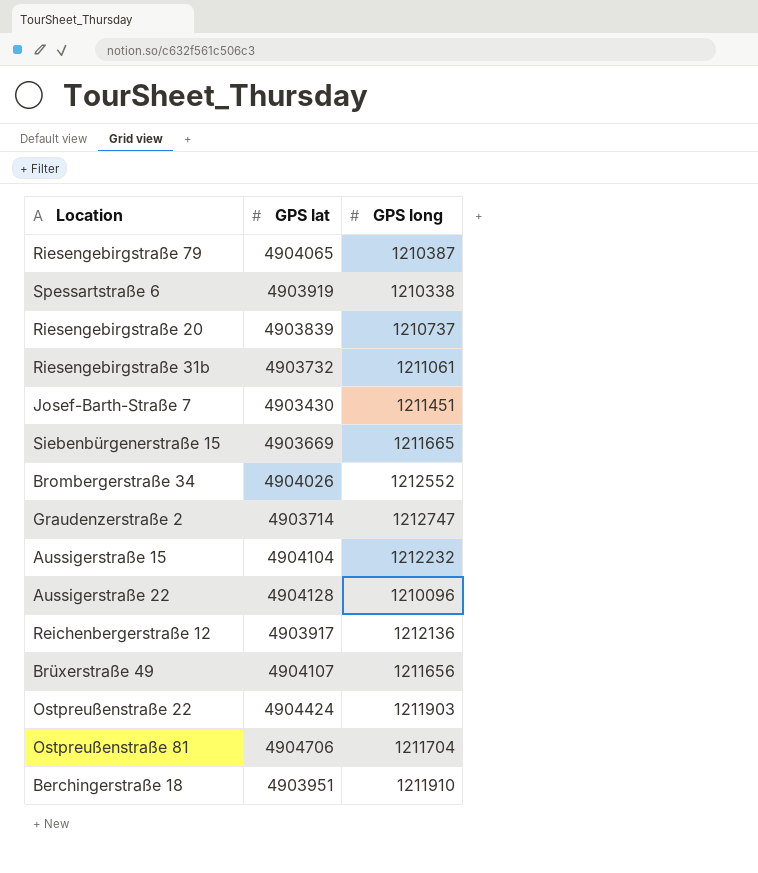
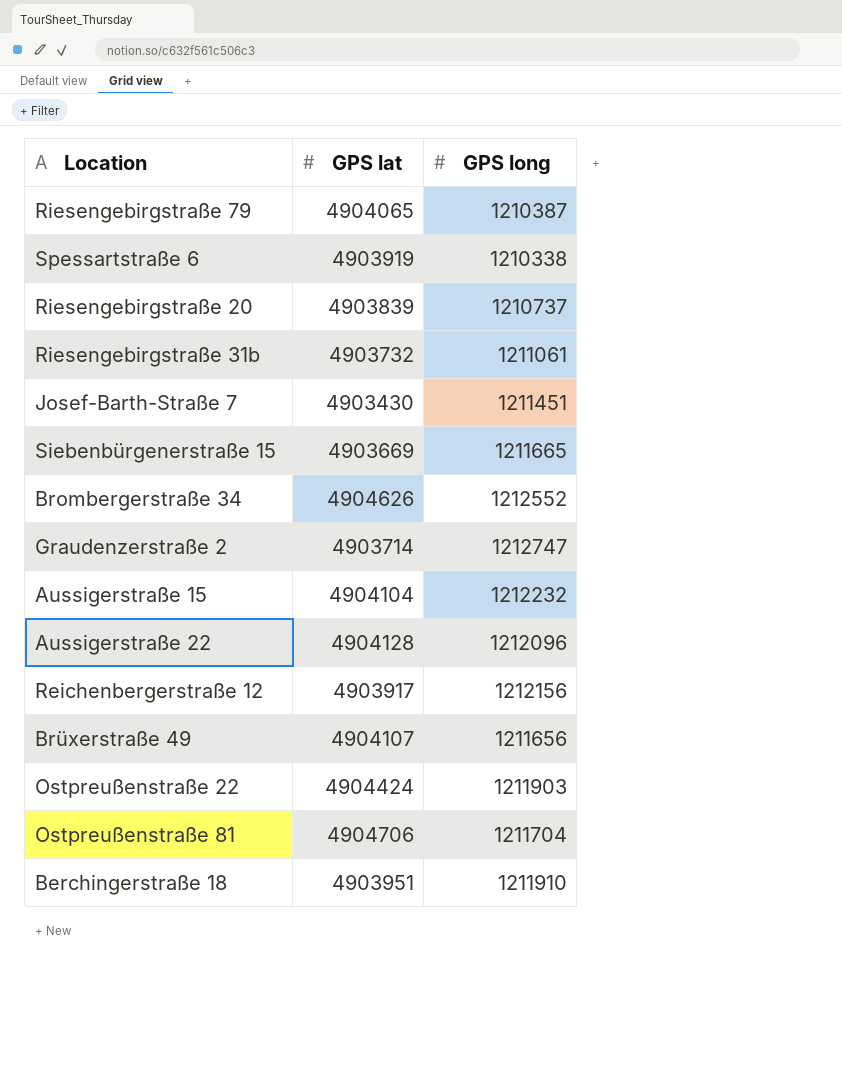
Brombergerstraße 34 | GPS lat: 4904026 -> 4904626
Aussigerstraße 22 | GPS long: 1210096 -> 1212096
Reichenbergerstraße 12 | GPS long: 1212136 -> 1212156

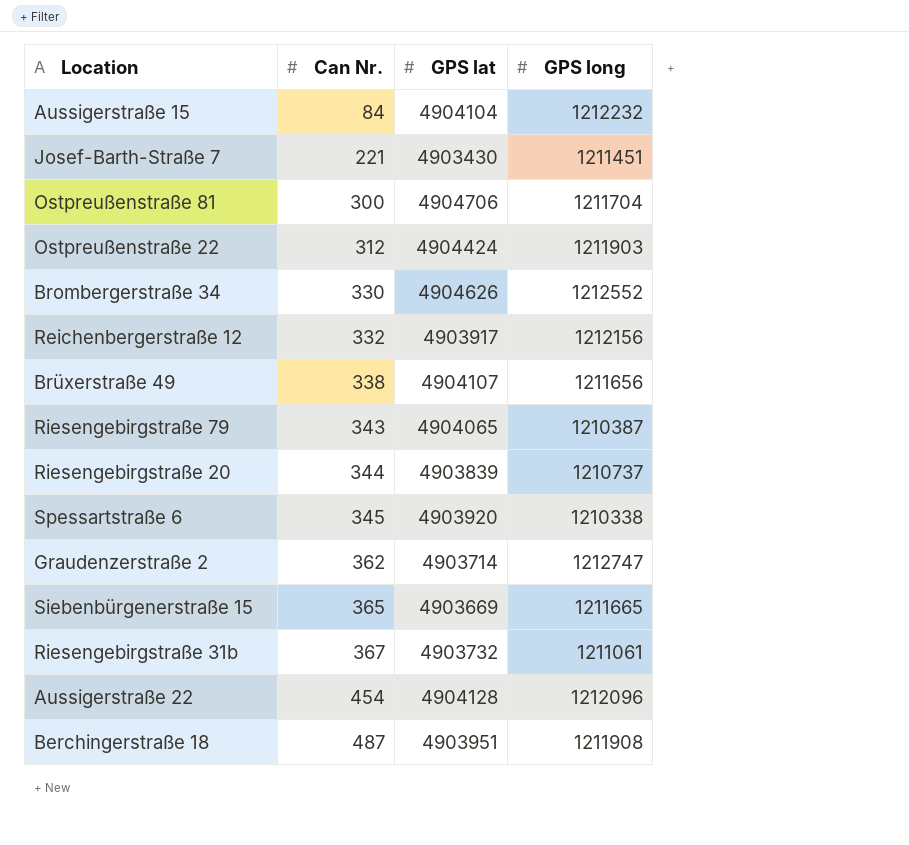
row order: none -> Can Nr. ascending
column Can Nr. | position: none -> 2
Spessartstraße 6 | GPS lat: 4903919 -> 4903920
Berchingerstraße 18 | GPS long: 1211910 -> 1211908

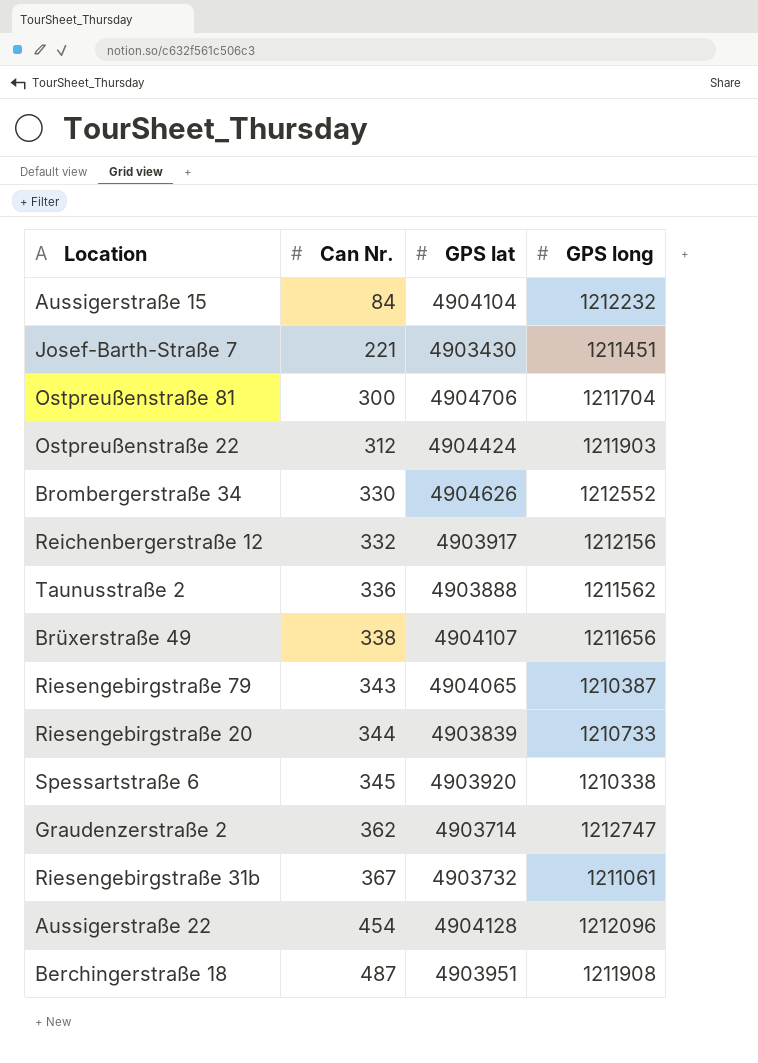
row Siebenbürgenerstraße 15: 365 | 4903669 | 1211665 -> none
row Taunusstraße 2: none -> 336 | 4903888 | 1211562
Riesengebirgstraße 20 | GPS long: 1210737 -> 1210733

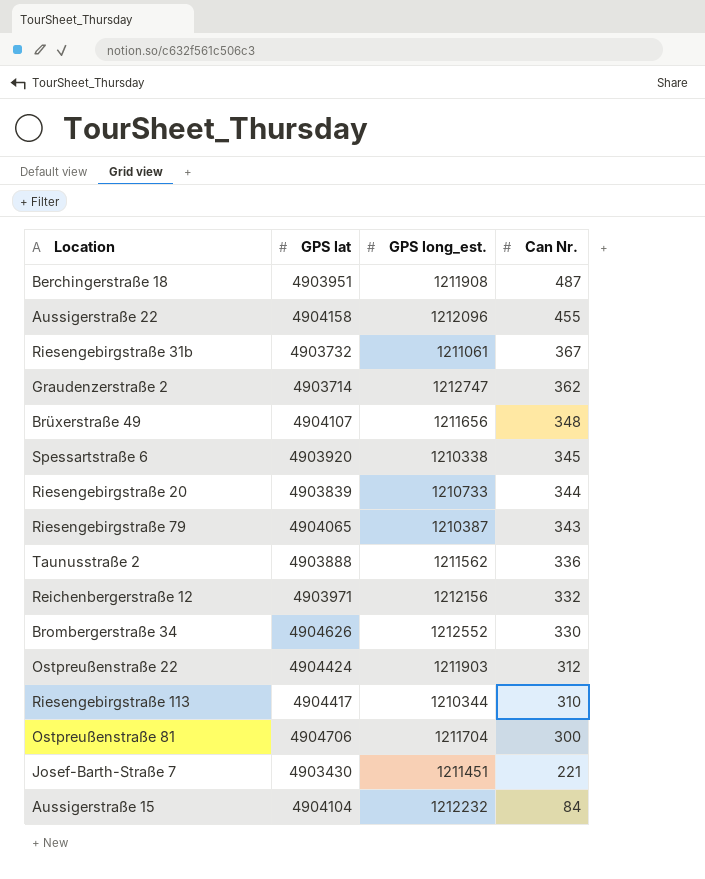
row order: Can Nr. ascending -> Can Nr. descending
column name: GPS long -> GPS long_est.
column Can Nr. | position: 2 -> 4
Aussigerstraße 22 | GPS lat: 4904128 -> 4904158
Aussigerstraße 22 | Can Nr.: 454 -> 455
Brüxerstraße 49 | Can Nr.: 338 -> 348
Reichenbergerstraße 12 | GPS lat: 4903917 -> 4903971
row Riesengebirgstraße 113: none -> 4904417 | 1210344 | 310

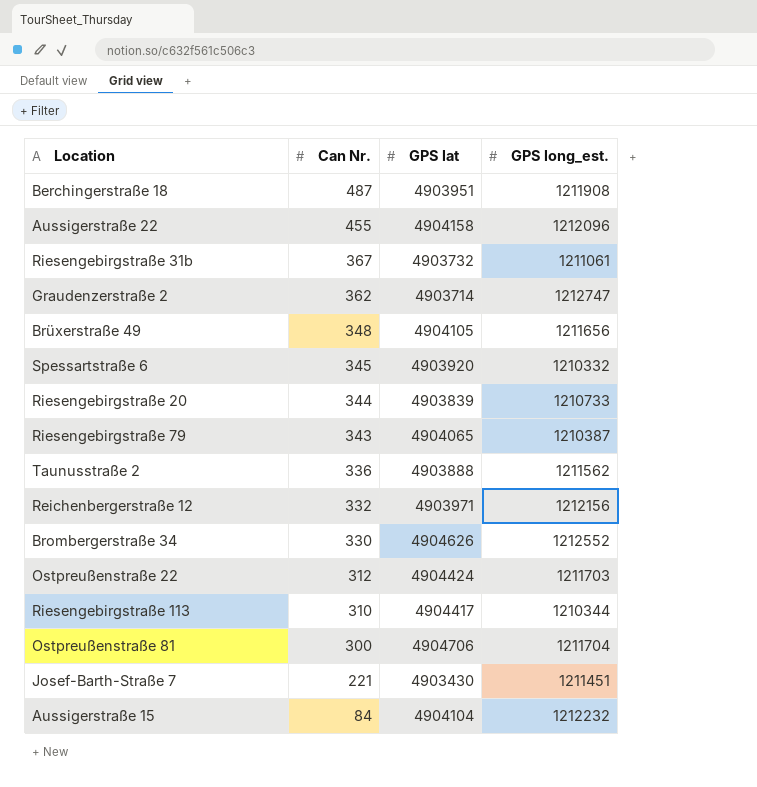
column Can Nr. | position: 4 -> 2
Brüxerstraße 49 | GPS lat: 4904107 -> 4904105
Spessartstraße 6 | GPS long_est.: 1210338 -> 1210332
Ostpreußenstraße 22 | GPS long_est.: 1211903 -> 1211703

